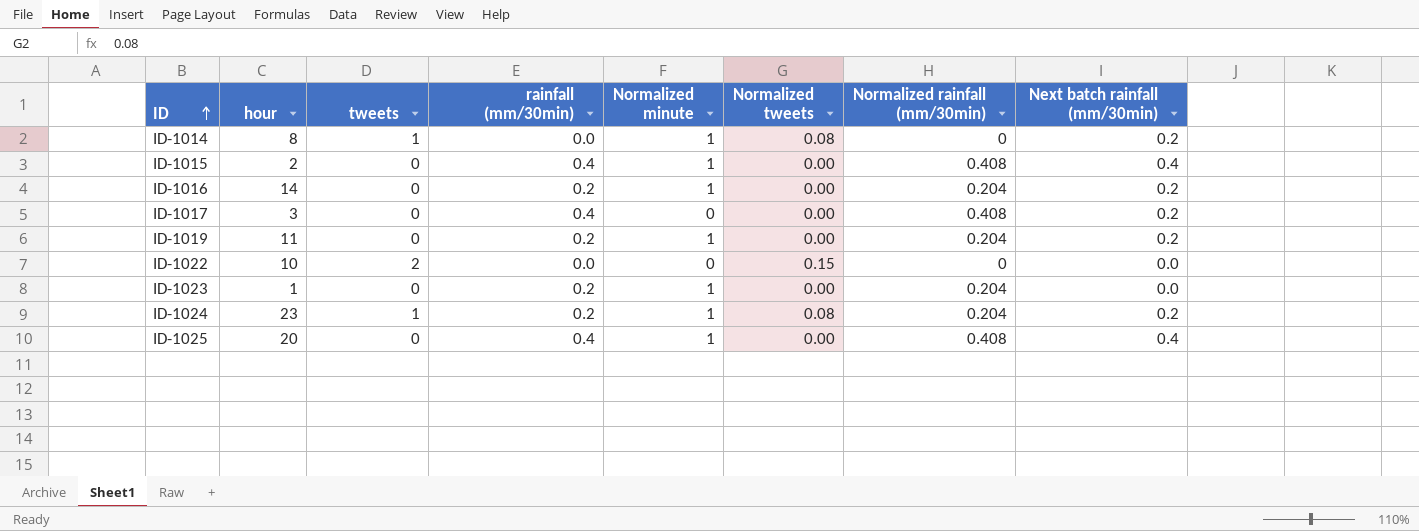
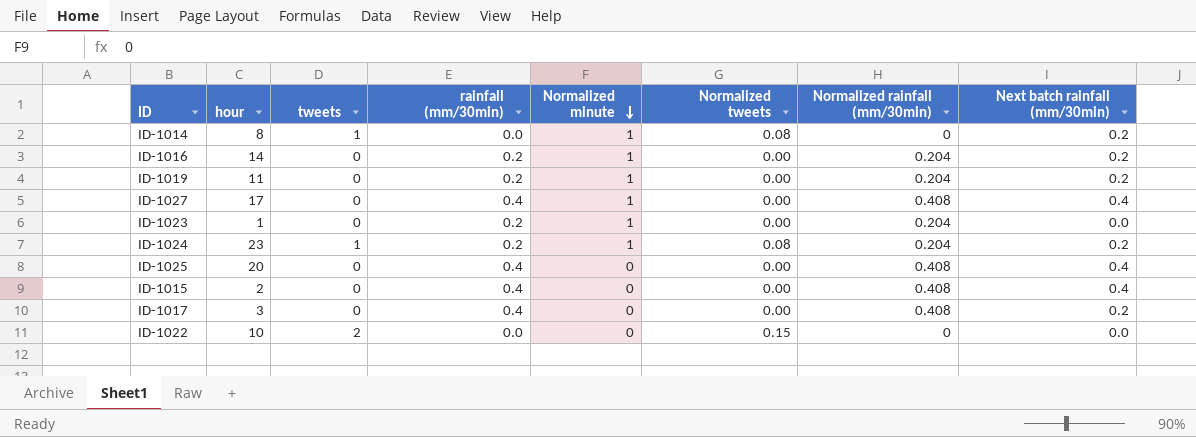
row order: ID ascending -> Normalized minute descending
row ID-1027: none -> 17 | 0 | 0.4 | 1 | 0.00 | 0.408 | 0.4
ID-1025 | Normalized minute: 1 -> 0
ID-1015 | Normalized minute: 1 -> 0

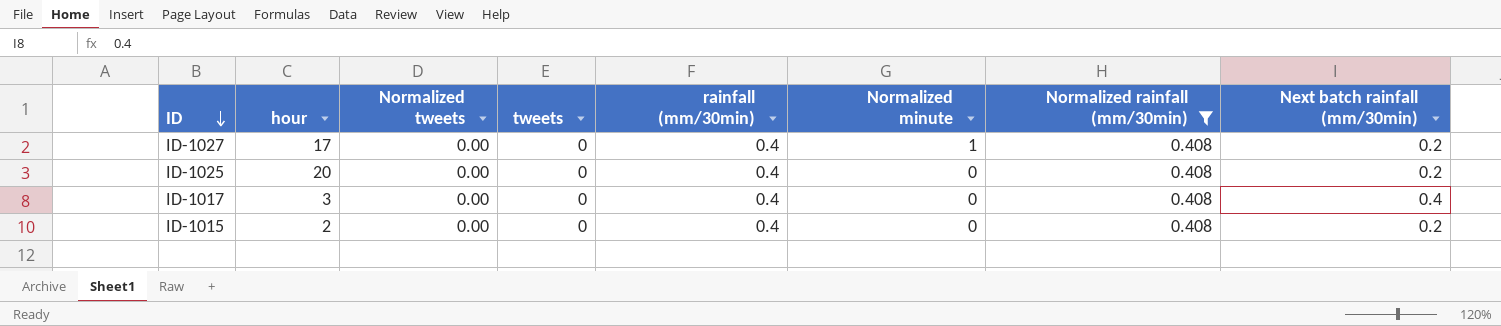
filter: none -> Normalized rainfall (mm/30min) = 0.408
row order: Normalized minute descending -> ID descending
column Normalized tweets | position: 6 -> 3
ID-1027 | Next batch rainfall (mm/30min): 0.4 -> 0.2
ID-1025 | Next batch rainfall (mm/30min): 0.4 -> 0.2
ID-1017 | Next batch rainfall (mm/30min): 0.2 -> 0.4
ID-1015 | Next batch rainfall (mm/30min): 0.4 -> 0.2

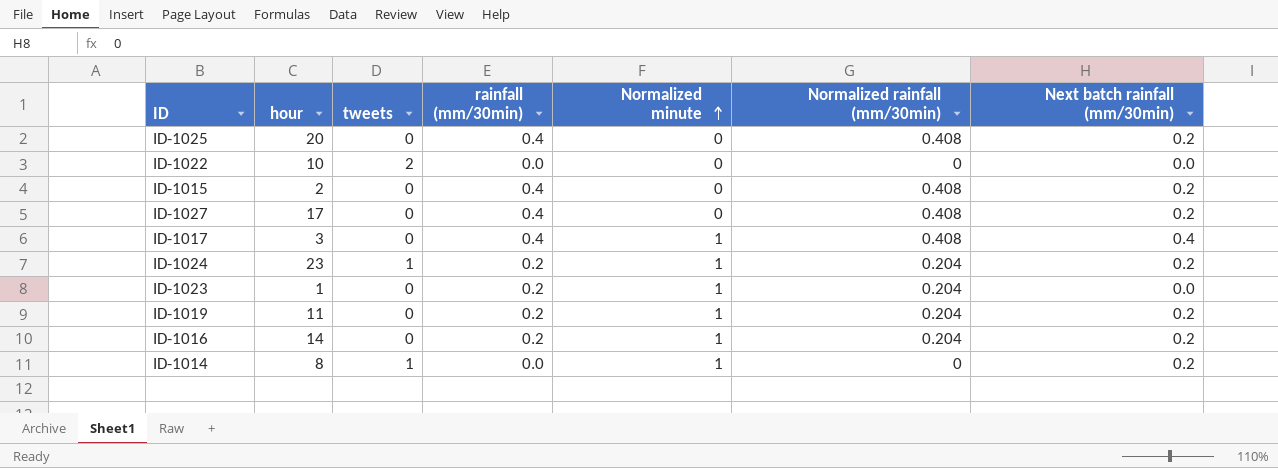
filter: Normalized rainfall (mm/30min) = 0.408 -> none
row order: ID descending -> Normalized minute ascending
column Normalized tweets | position: 3 -> none
ID-1027 | Normalized minute: 1 -> 0
ID-1017 | Normalized minute: 0 -> 1

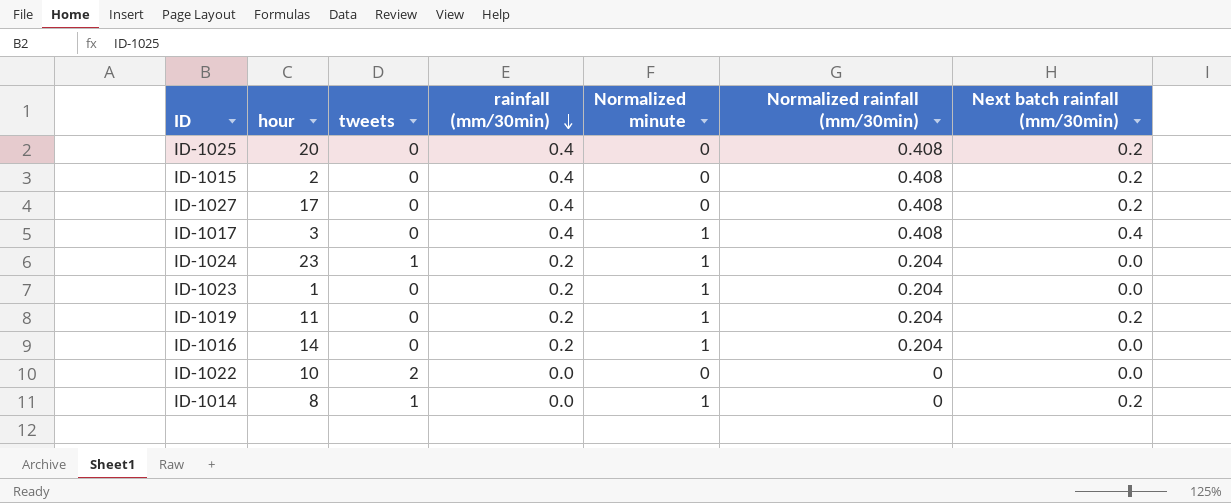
row order: Normalized minute ascending -> rainfall (mm/30min) descending
ID-1024 | Next batch rainfall (mm/30min): 0.2 -> 0.0
ID-1016 | Next batch rainfall (mm/30min): 0.2 -> 0.0

